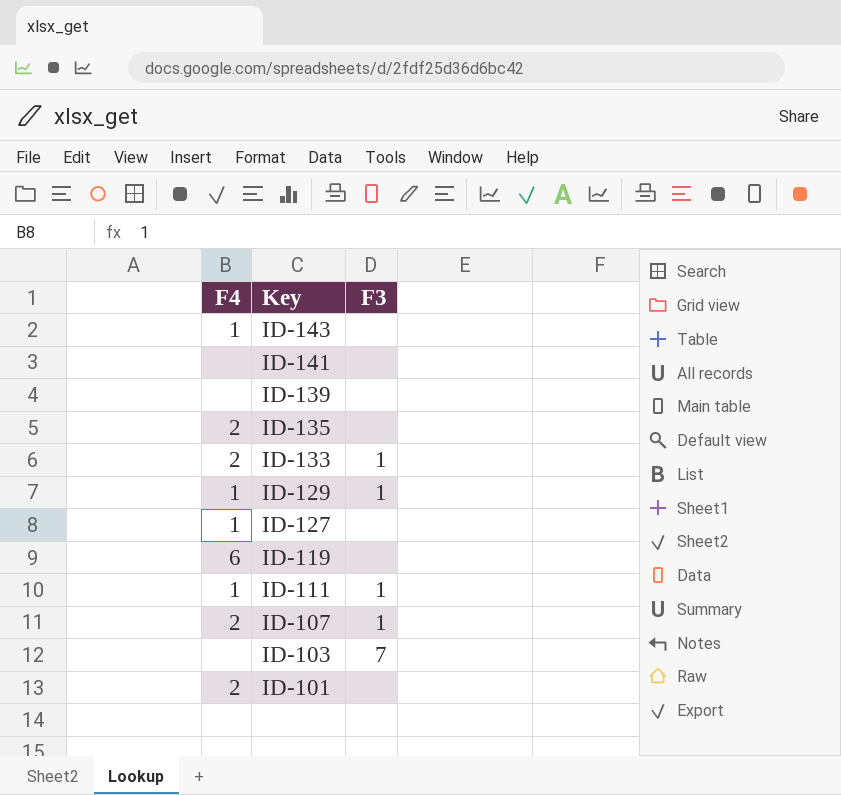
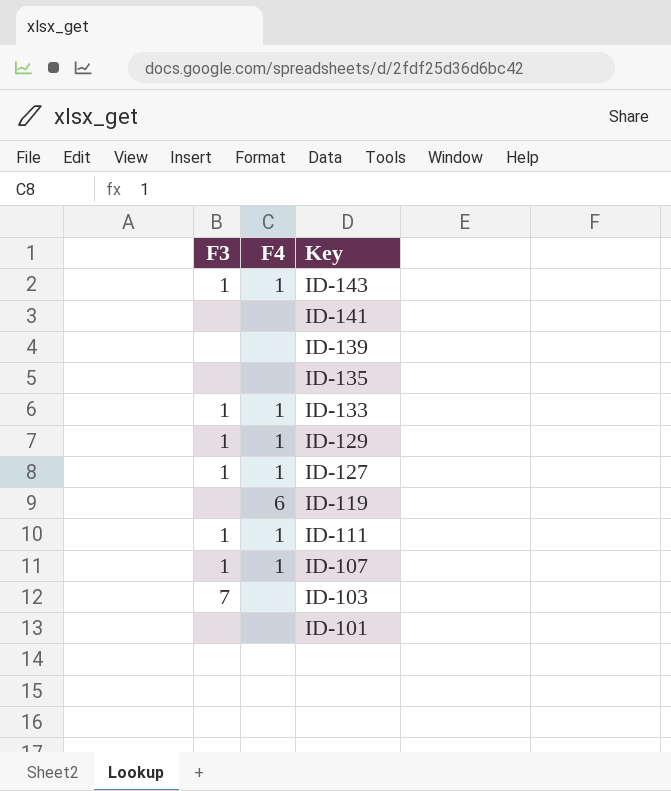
column F3 | position: 3 -> 1
ID-143 | F3: none -> 1
ID-135 | F4: 2 -> none
ID-133 | F4: 2 -> 1
ID-127 | F3: none -> 1
ID-107 | F4: 2 -> 1
ID-101 | F4: 2 -> none

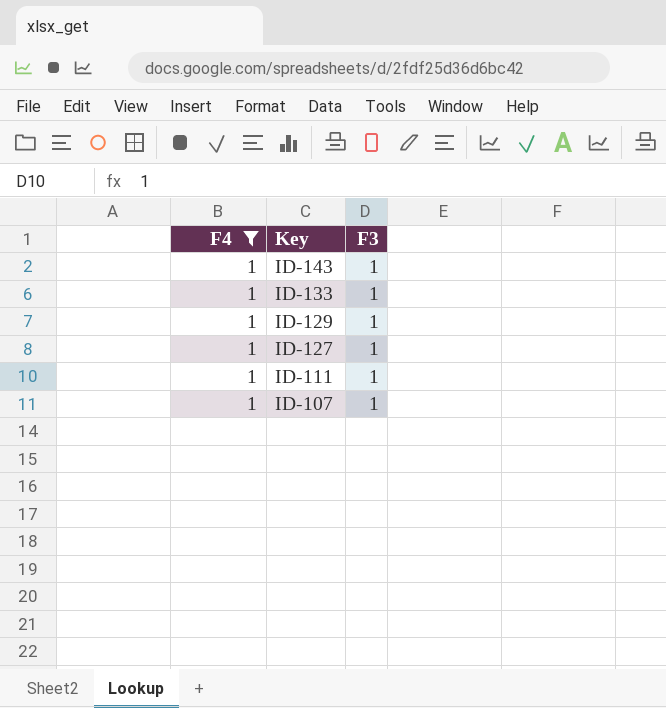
filter: none -> F4 = 1
column F3 | position: 1 -> 3

